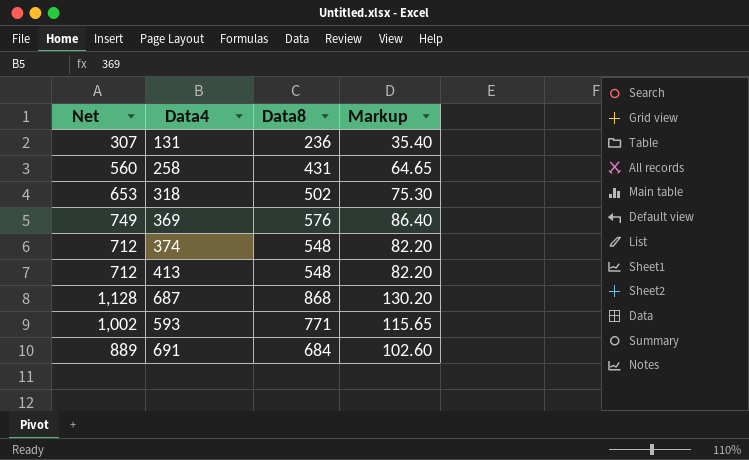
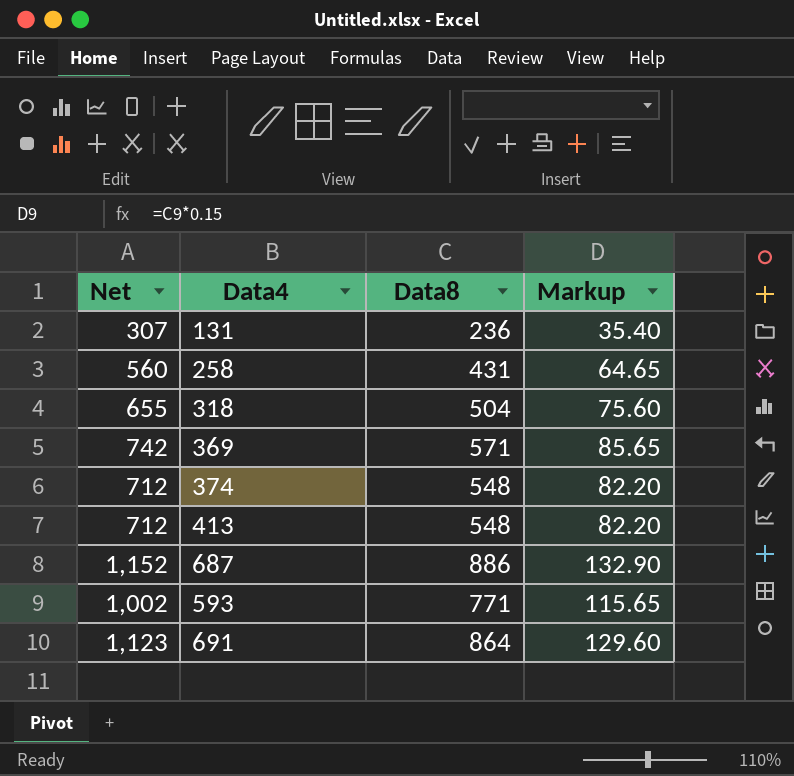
318 | Net: 653 -> 655
318 | Data8: 502 -> 504
318 | Markup: 75.30 -> 75.60
369 | Net: 749 -> 742
369 | Data8: 576 -> 571
369 | Markup: 86.40 -> 85.65
687 | Net: 1,128 -> 1,152
687 | Data8: 868 -> 886
687 | Markup: 130.20 -> 132.90
691 | Net: 889 -> 1,123
691 | Data8: 684 -> 864
691 | Markup: 102.60 -> 129.60

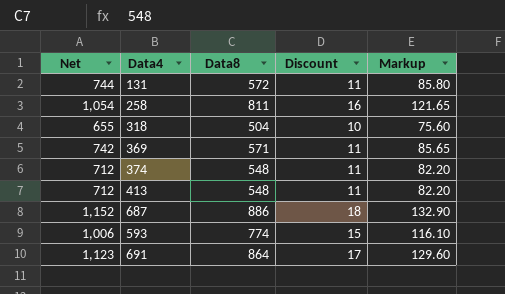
column Discount | formula: none -> [Data8] * 0.02
131 | Net: 307 -> 744
131 | Data8: 236 -> 572
131 | Markup: 35.40 -> 85.80
258 | Net: 560 -> 1,054
258 | Data8: 431 -> 811
258 | Markup: 64.65 -> 121.65
593 | Net: 1,002 -> 1,006
593 | Data8: 771 -> 774
593 | Markup: 115.65 -> 116.10

